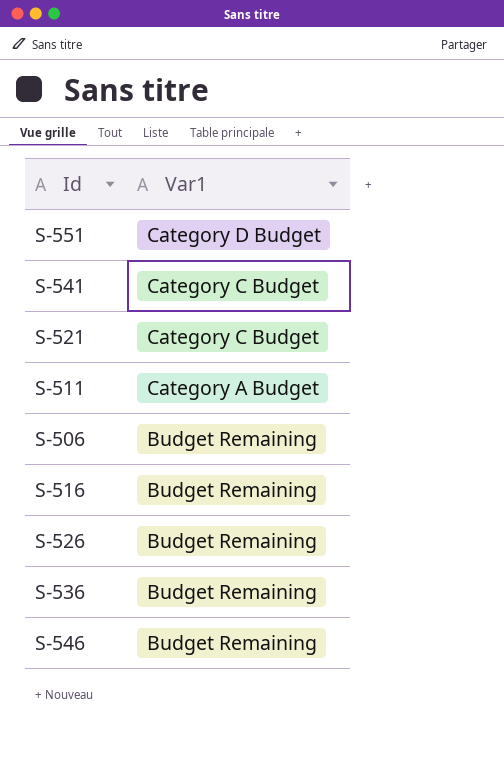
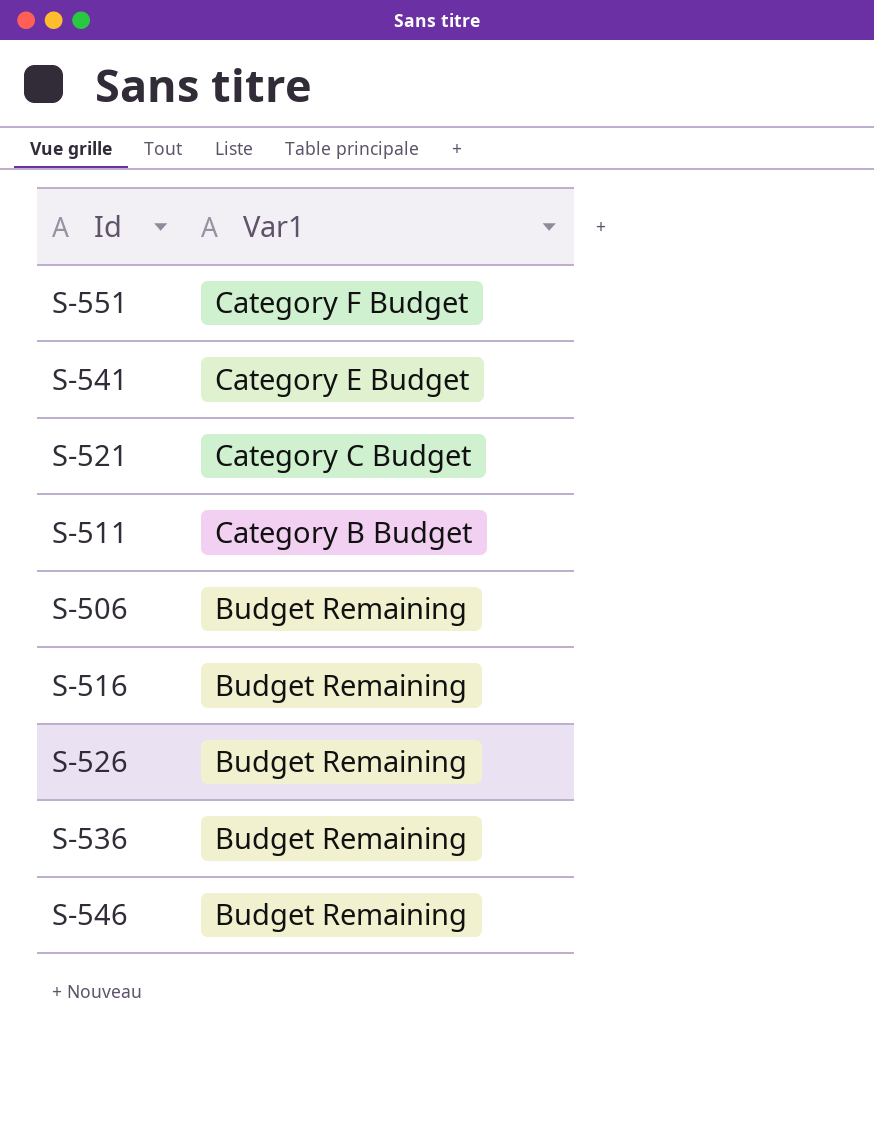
S-551 | Var1: Category D Budget -> Category F Budget
S-541 | Var1: Category C Budget -> Category E Budget
S-511 | Var1: Category A Budget -> Category B Budget

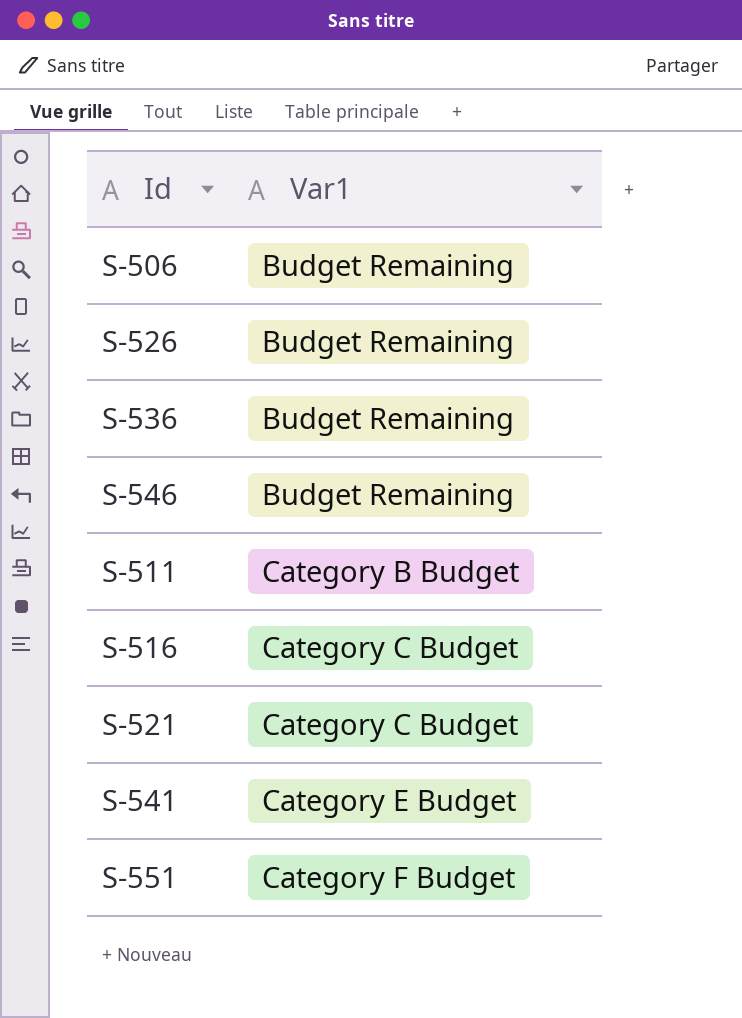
row order: Var1 descending -> Var1 ascending
S-516 | Var1: Budget Remaining -> Category C Budget

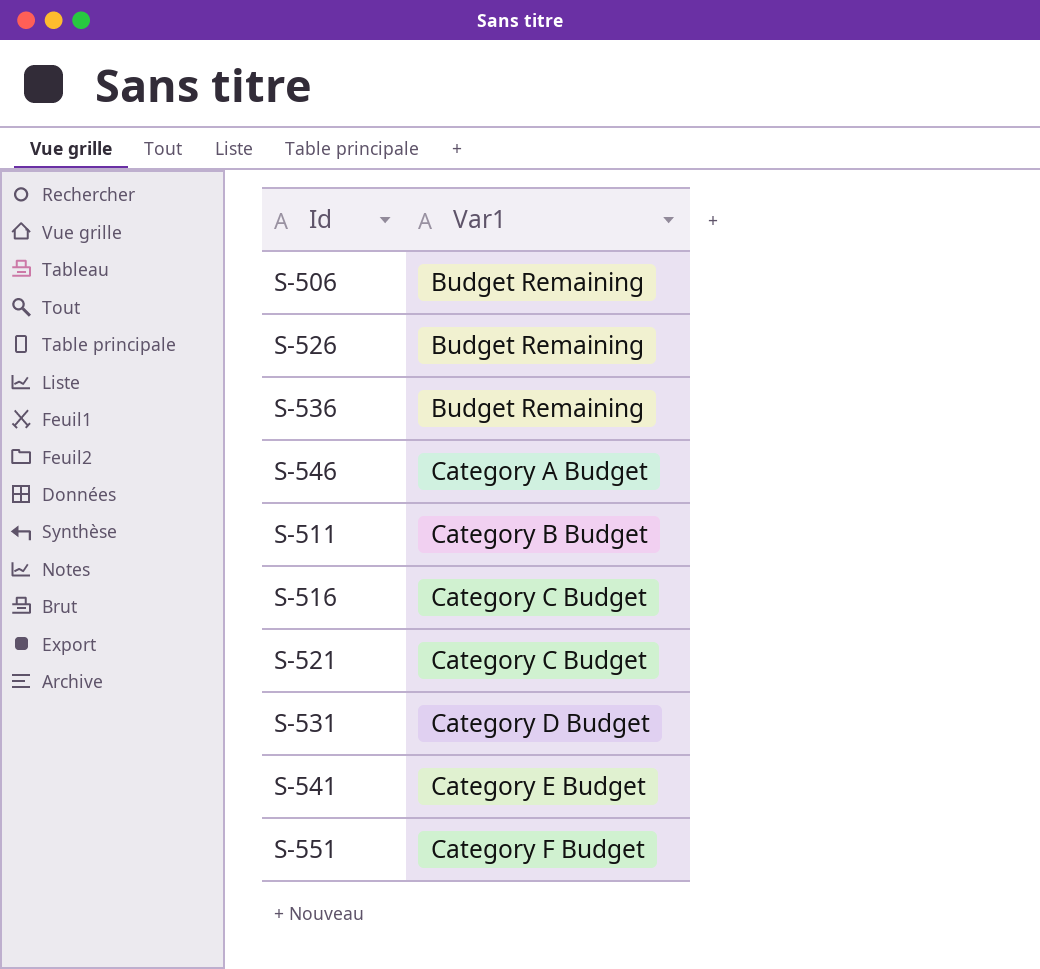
S-546 | Var1: Budget Remaining -> Category A Budget
row S-531: none -> Category D Budget

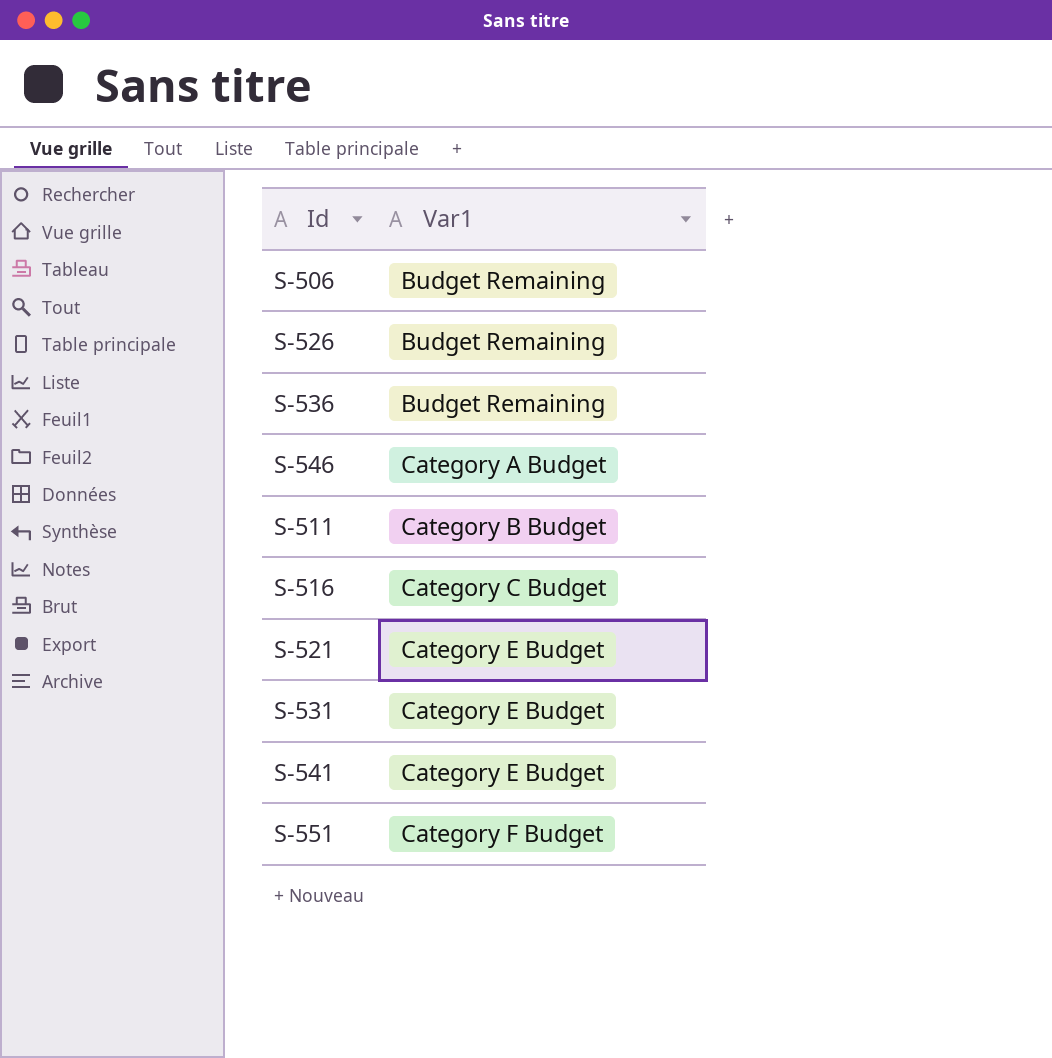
S-521 | Var1: Category C Budget -> Category E Budget
S-531 | Var1: Category D Budget -> Category E Budget

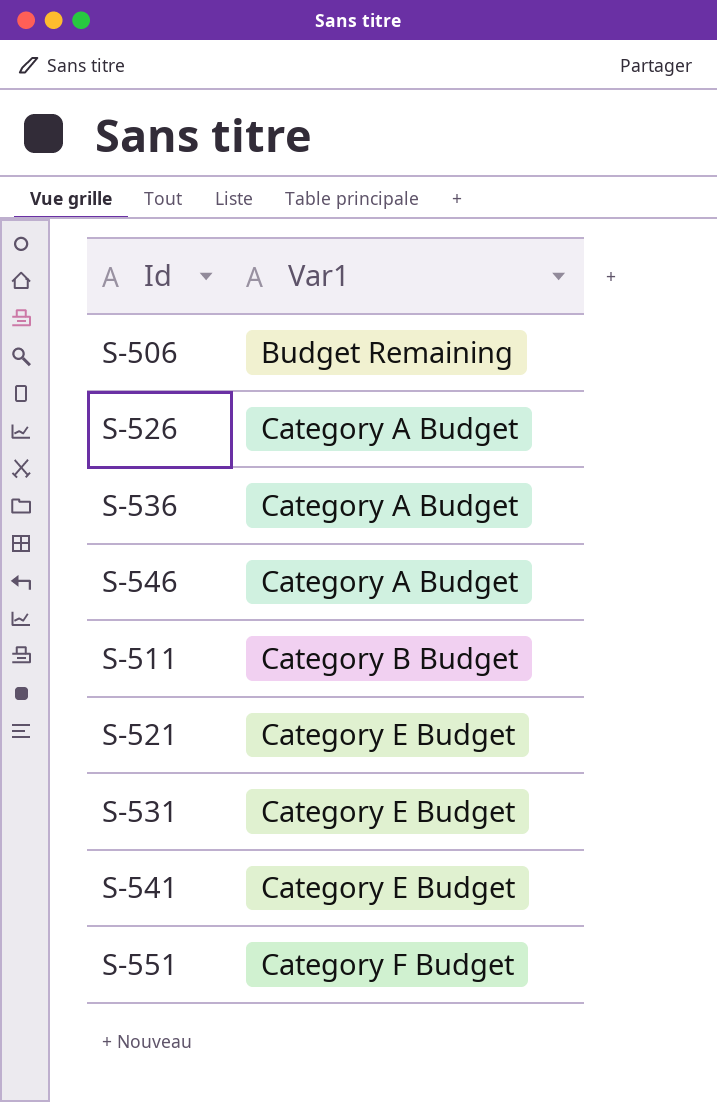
row S-516: Category C Budget -> none
S-526 | Var1: Budget Remaining -> Category A Budget
S-536 | Var1: Budget Remaining -> Category A Budget

